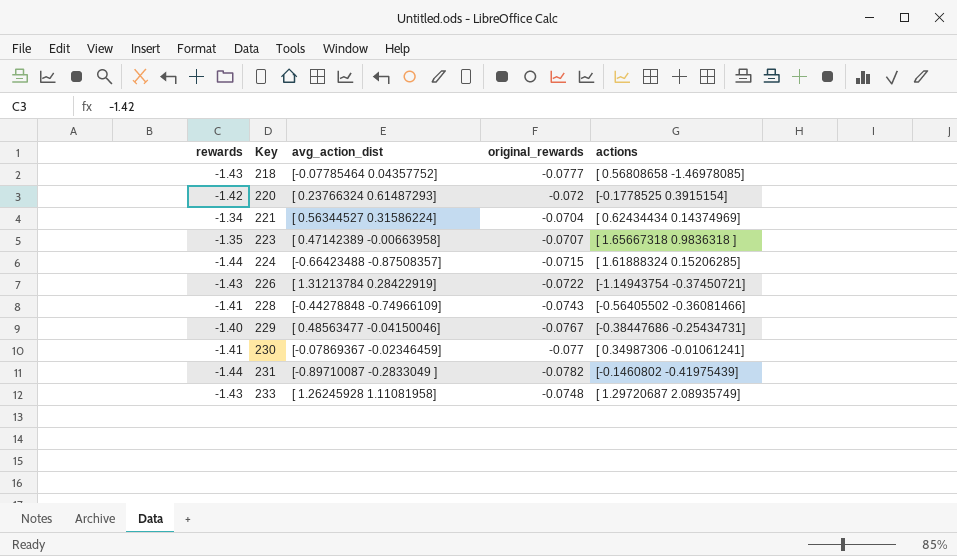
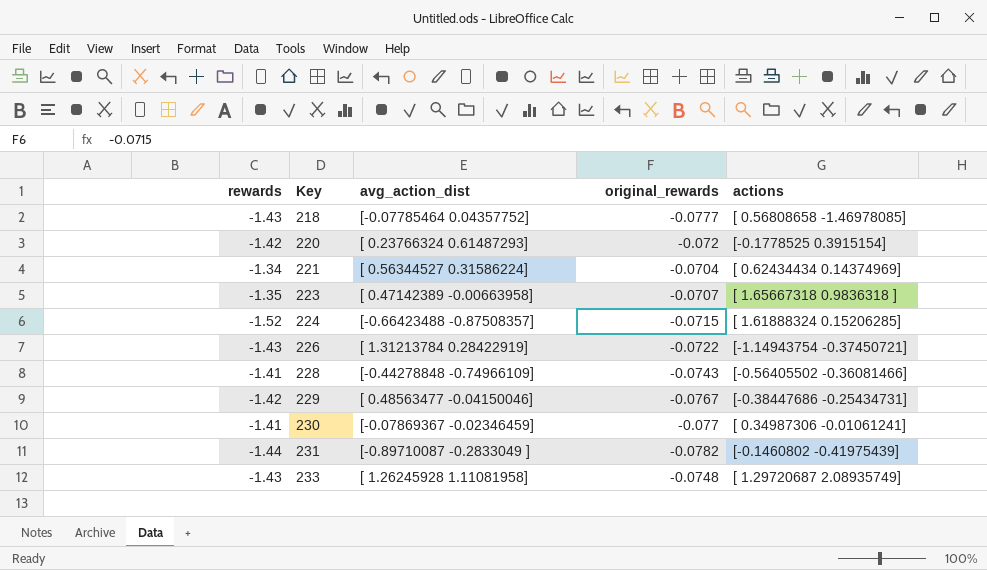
224 | rewards: -1.44 -> -1.52
229 | rewards: -1.40 -> -1.42

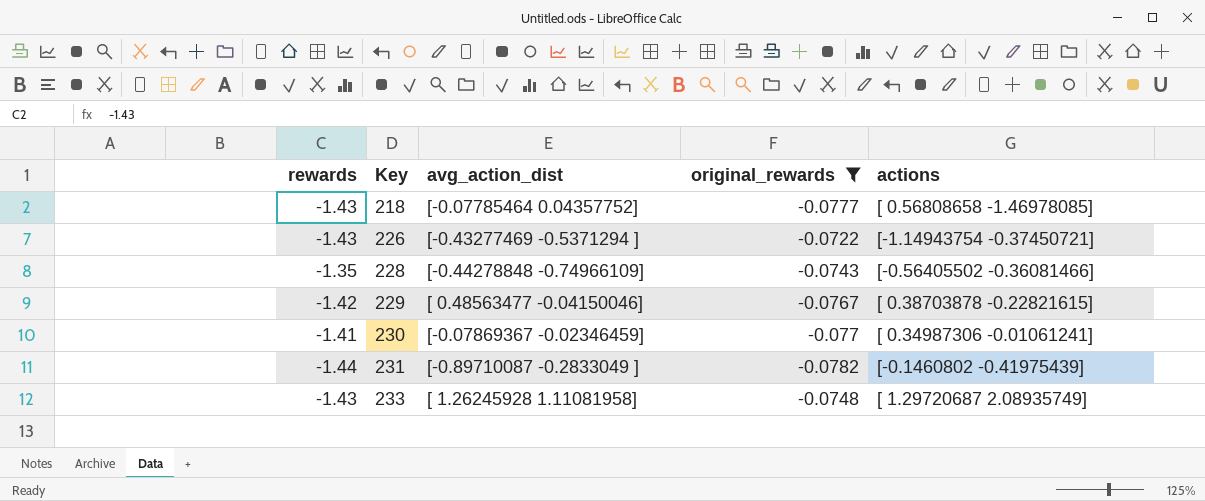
filter: none -> original_rewards <= -0.0722
226 | avg_action_dist: [ 1.31213784 0.28422919] -> [-0.43277469 -0.5371294 ]
228 | rewards: -1.41 -> -1.35
229 | actions: [-0.38447686 -0.25434731] -> [ 0.38703878 -0.22821615]

